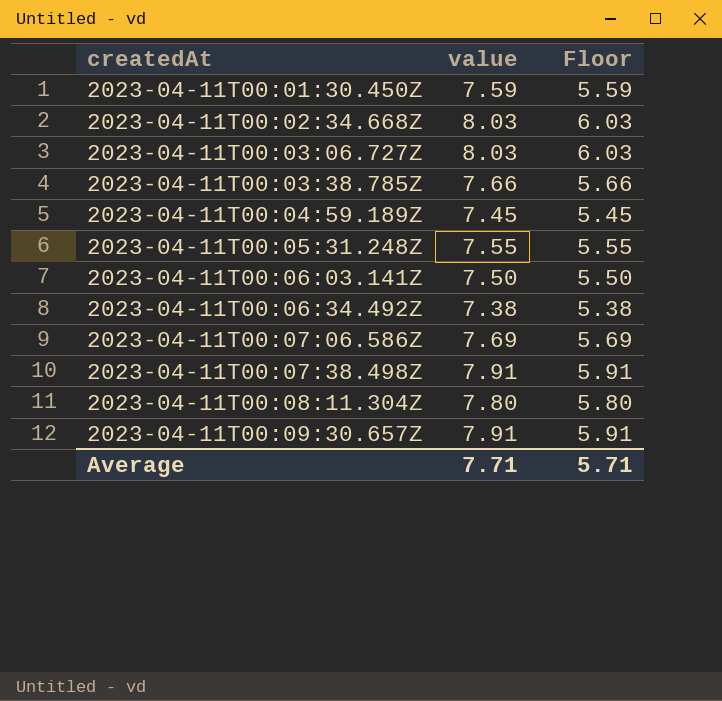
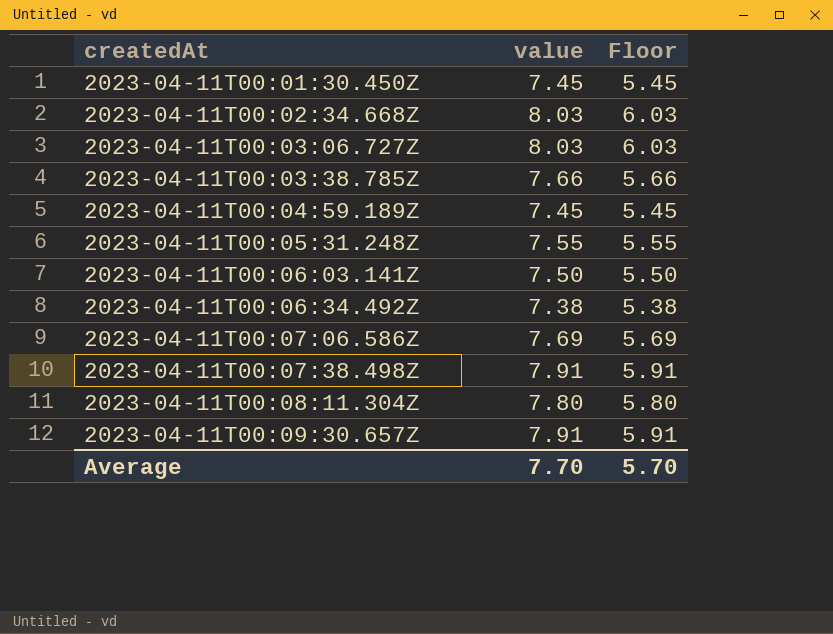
2023-04-11T00:01:30.450Z | value: 7.59 -> 7.45
2023-04-11T00:01:30.450Z | Floor: 5.59 -> 5.45
Average | value: 7.71 -> 7.70
Average | Floor: 5.71 -> 5.70

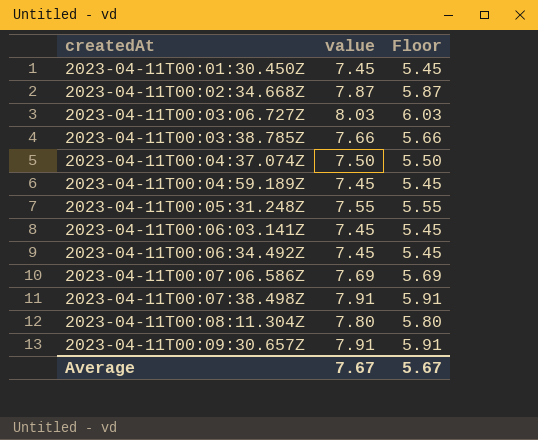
2023-04-11T00:02:34.668Z | value: 8.03 -> 7.87
2023-04-11T00:02:34.668Z | Floor: 6.03 -> 5.87
row 2023-04-11T00:04:37.074Z: none -> 7.50 | 5.50
2023-04-11T00:06:03.141Z | value: 7.50 -> 7.45
2023-04-11T00:06:03.141Z | Floor: 5.50 -> 5.45
2023-04-11T00:06:34.492Z | value: 7.38 -> 7.45
2023-04-11T00:06:34.492Z | Floor: 5.38 -> 5.45
Average | value: 7.70 -> 7.67
Average | Floor: 5.70 -> 5.67

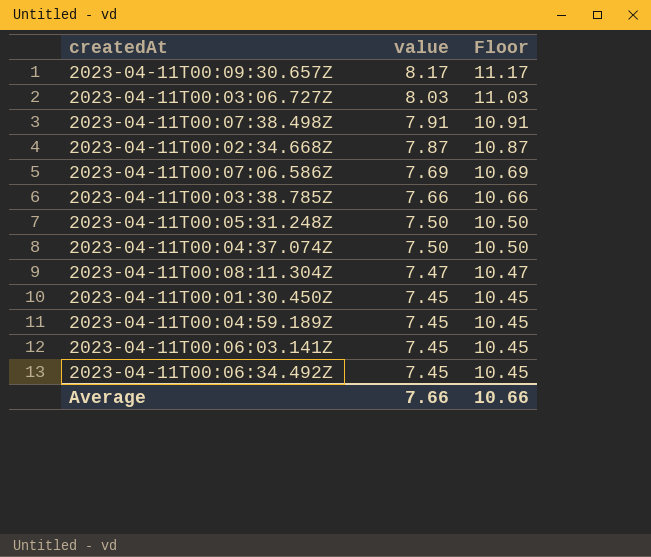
row order: createdAt ascending -> value descending
column Floor | formula: [value] - 2 -> [value] + 3
2023-04-11T00:09:30.657Z | value: 7.91 -> 8.17
2023-04-11T00:05:31.248Z | value: 7.55 -> 7.50
2023-04-11T00:08:11.304Z | value: 7.80 -> 7.47
Average | value: 7.67 -> 7.66
Average | Floor: 5.67 -> 10.66

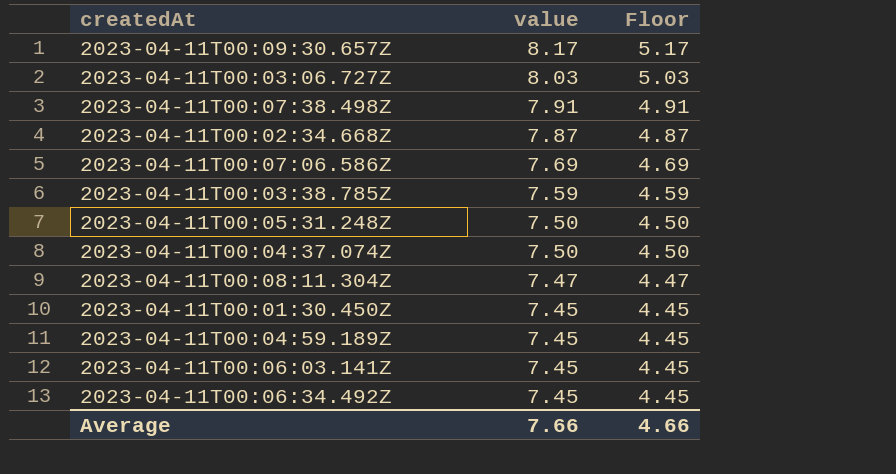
column Floor | formula: [value] + 3 -> [value] - 3
2023-04-11T00:03:38.785Z | value: 7.66 -> 7.59
Average | Floor: 10.66 -> 4.66

